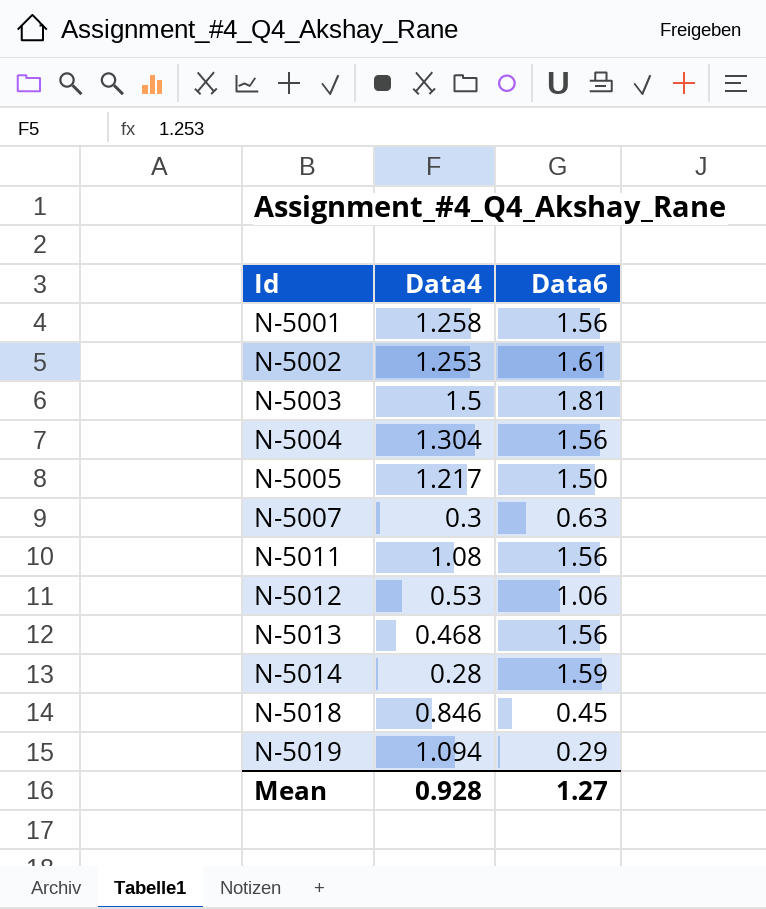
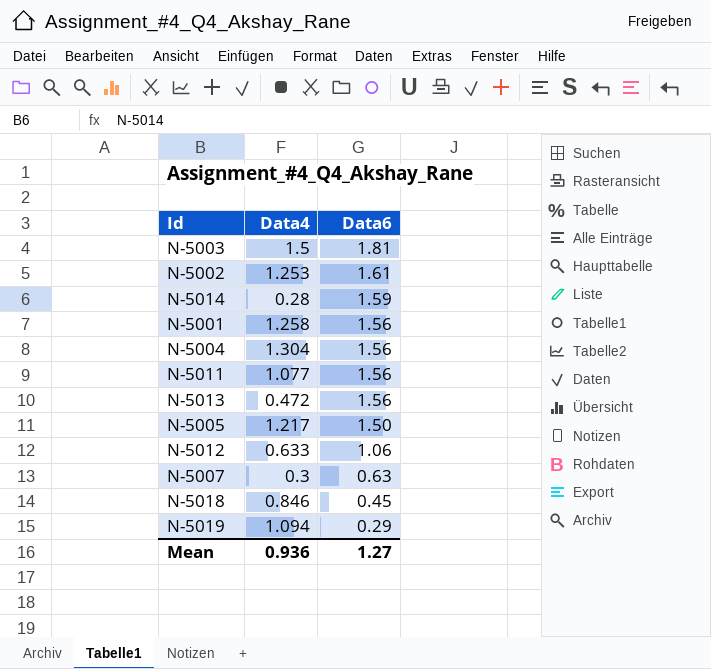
row order: Id ascending -> Data6 descending
N-5011 | Data4: 1.08 -> 1.077
N-5013 | Data4: 0.468 -> 0.472
N-5012 | Data4: 0.53 -> 0.633
Mean | Data4: 0.928 -> 0.936

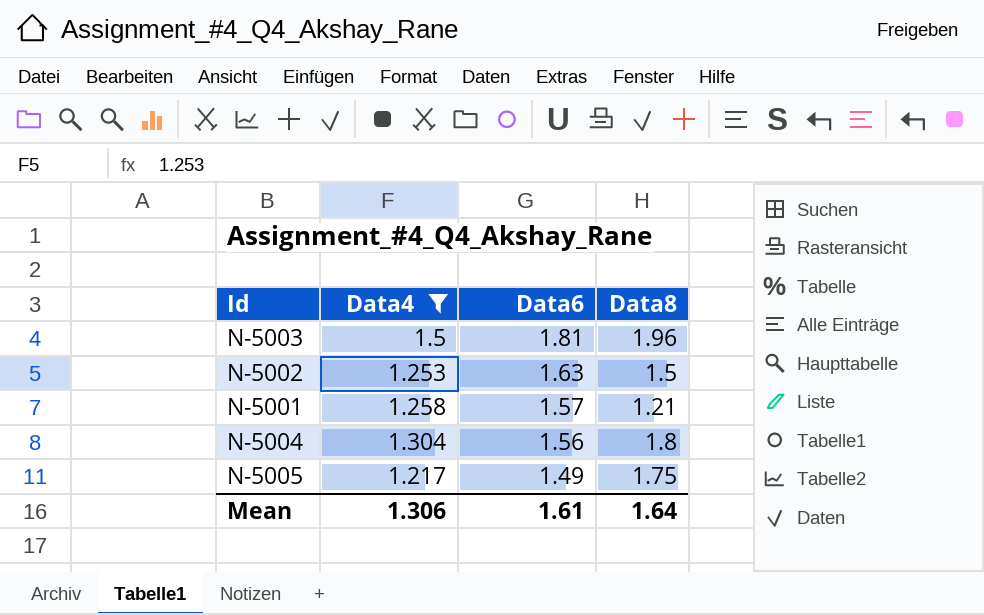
filter: none -> Data4 >= 1.217
column Data8 | position: none -> 4
N-5002 | Data6: 1.61 -> 1.63
N-5001 | Data6: 1.56 -> 1.57
N-5005 | Data6: 1.50 -> 1.49
Mean | Data4: 0.936 -> 1.306
Mean | Data6: 1.27 -> 1.61

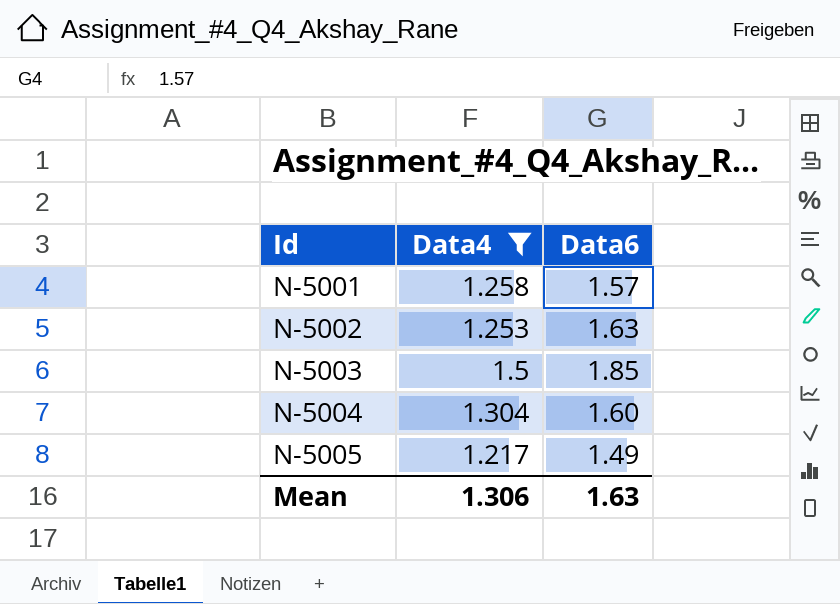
row order: Data6 descending -> Id ascending
column Data8 | position: 4 -> none
N-5003 | Data6: 1.81 -> 1.85
N-5004 | Data6: 1.56 -> 1.60
Mean | Data6: 1.61 -> 1.63

